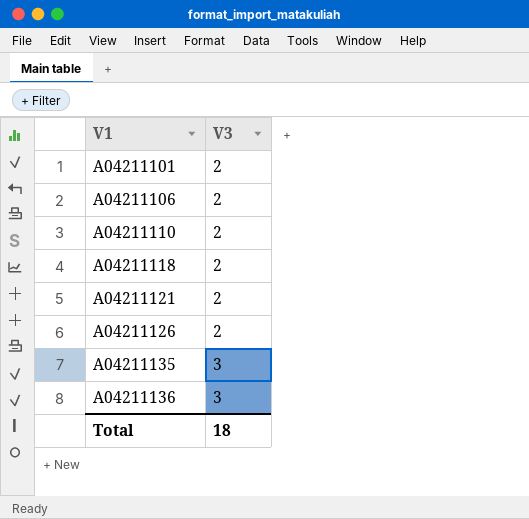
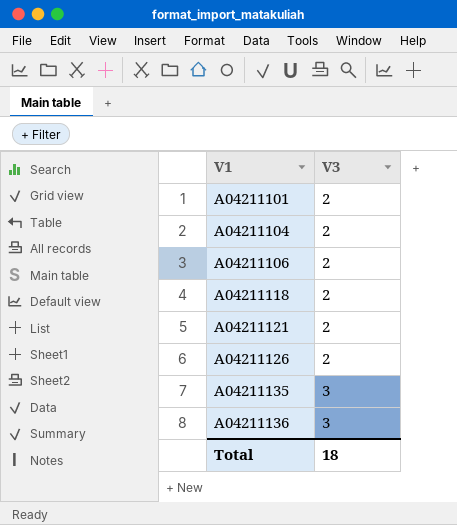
row A04211110: 2 -> none
row A04211104: none -> 2

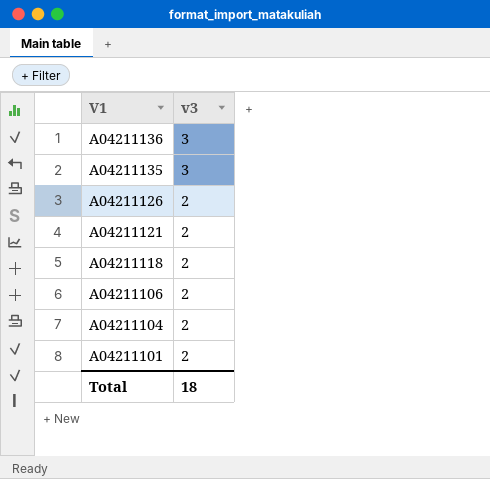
row order: V1 ascending -> V1 descending
column name: V3 -> v3

